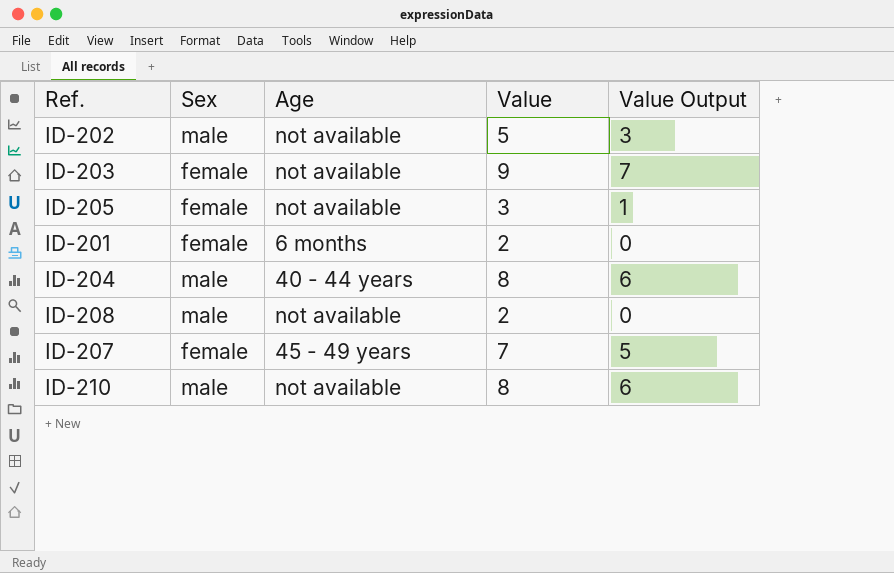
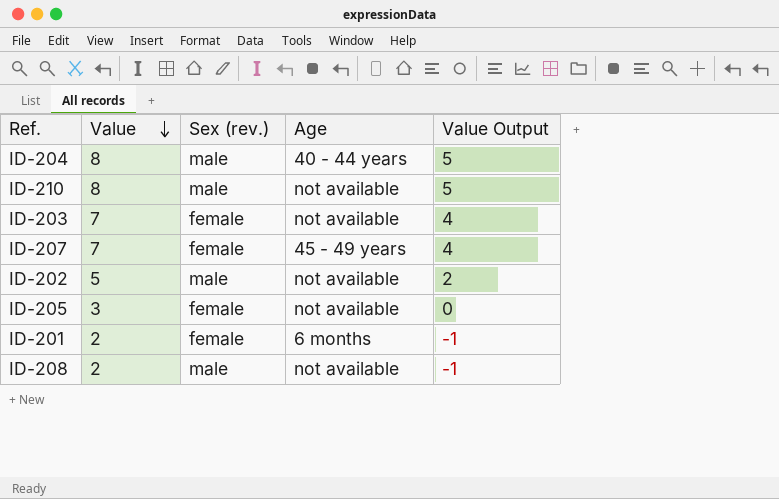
row order: none -> Value descending
column Value | position: 4 -> 2
column name: Sex -> Sex (rev.)
column Value Output | formula: [Value] - 2 -> [Value] - 3
ID-203 | Value: 9 -> 7

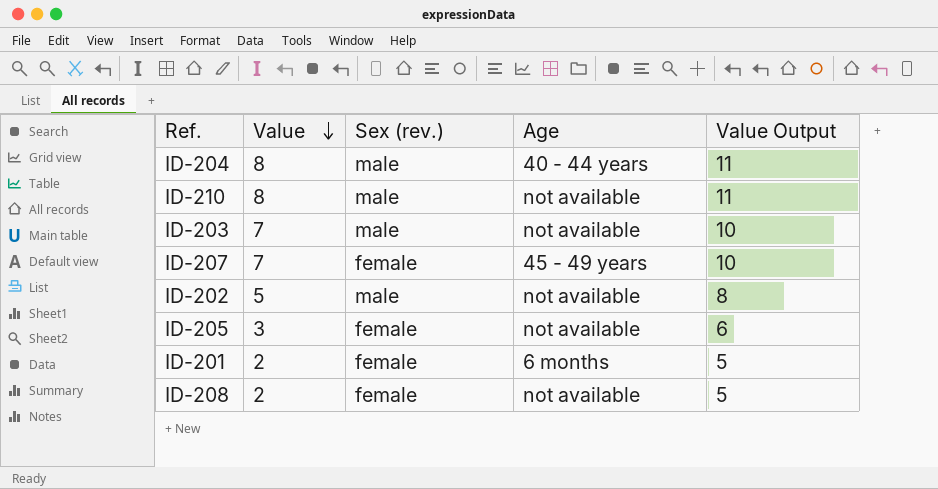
column Value Output | formula: [Value] - 3 -> [Value] + 3
ID-203 | Sex (rev.): female -> male
ID-208 | Sex (rev.): male -> female

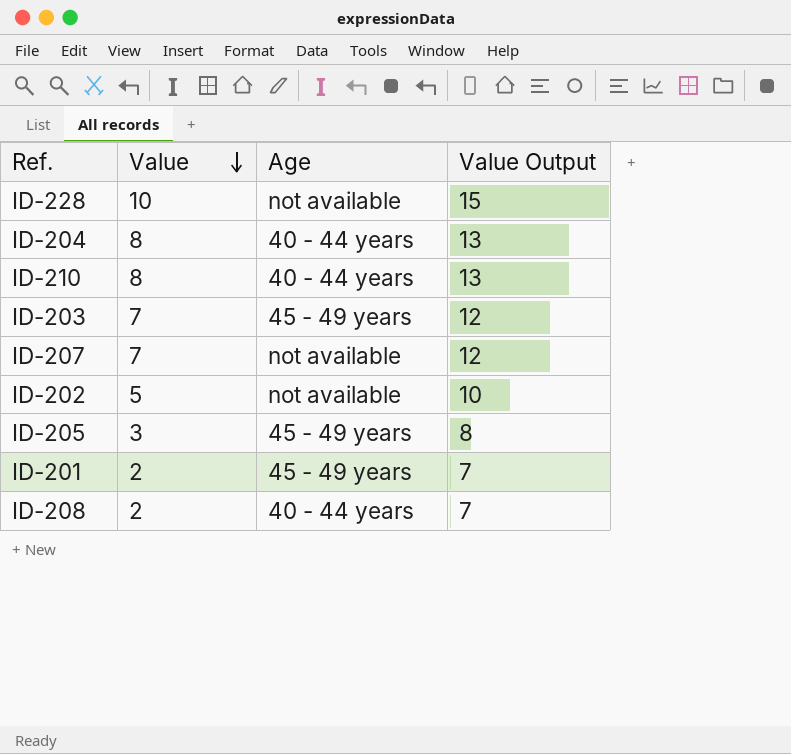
column Sex (rev.) | position: 3 -> none
column Value Output | formula: [Value] + 3 -> [Value] + 5
row ID-228: none -> 10 | not available | 15
ID-210 | Age: not available -> 40 - 44 years
ID-203 | Age: not available -> 45 - 49 years
ID-207 | Age: 45 - 49 years -> not available
ID-205 | Age: not available -> 45 - 49 years
ID-201 | Age: 6 months -> 45 - 49 years
ID-208 | Age: not available -> 40 - 44 years

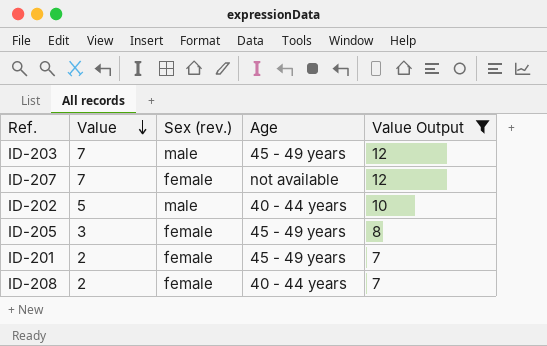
filter: none -> Value Output <= 12
column Sex (rev.) | position: none -> 3
ID-202 | Age: not available -> 40 - 44 years

